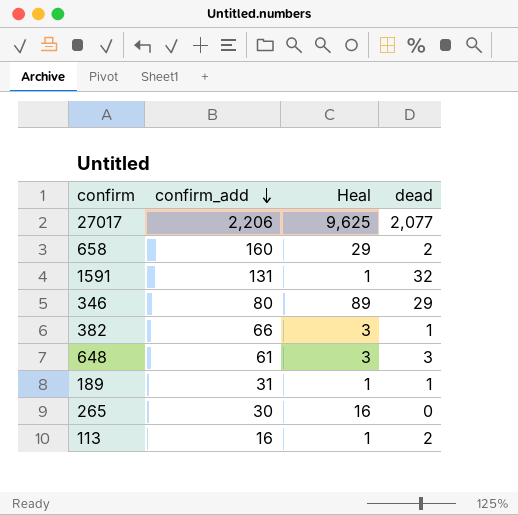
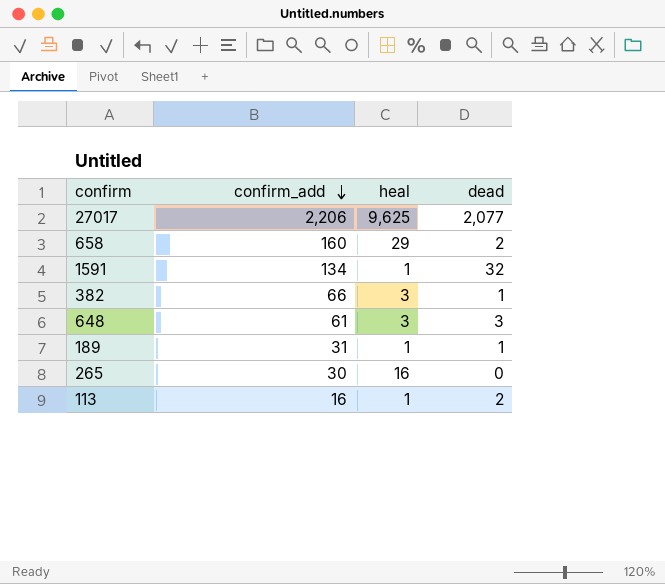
column name: Heal -> heal
row 346: 80 | 89 | 29 -> none
1591 | confirm_add: 131 -> 134

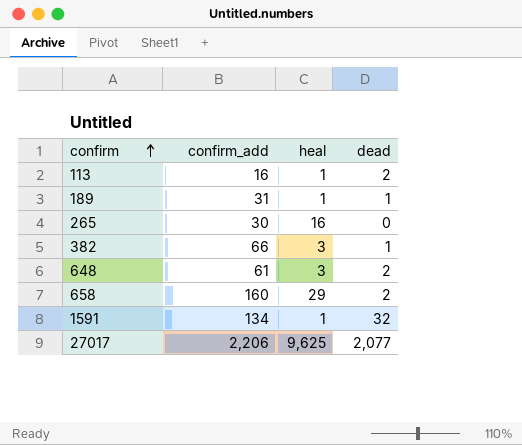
row order: confirm_add descending -> confirm ascending
648 | dead: 3 -> 2

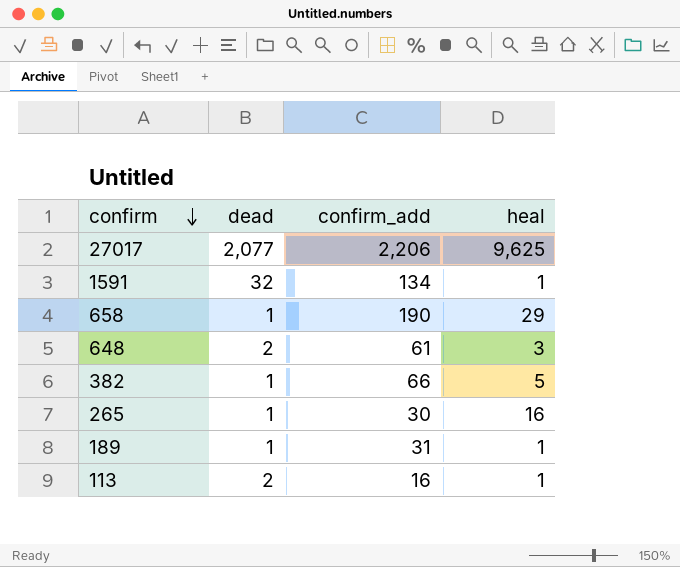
row order: confirm ascending -> confirm descending
column dead | position: 4 -> 2
658 | dead: 2 -> 1
658 | confirm_add: 160 -> 190
382 | heal: 3 -> 5
265 | dead: 0 -> 1

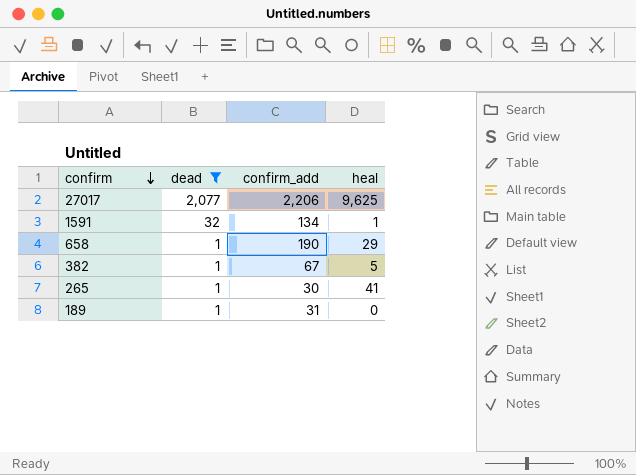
filter: none -> dead != 2
382 | confirm_add: 66 -> 67
265 | heal: 16 -> 41
189 | heal: 1 -> 0

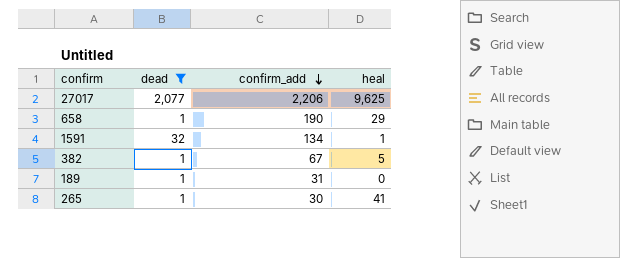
row order: confirm descending -> confirm_add descending

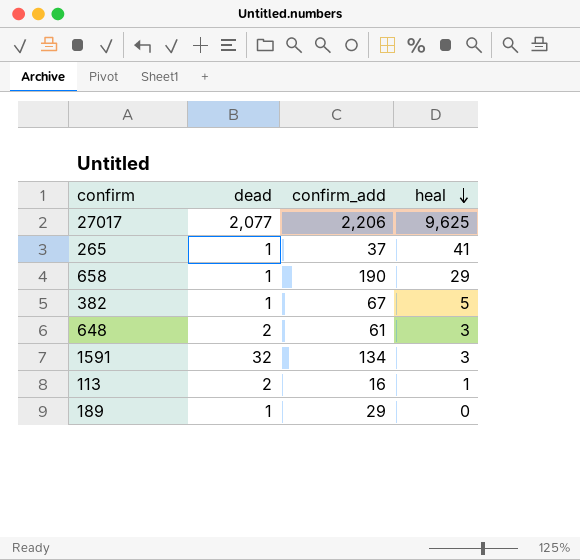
filter: dead != 2 -> none
row order: confirm_add descending -> heal descending
265 | confirm_add: 30 -> 37
1591 | heal: 1 -> 3
189 | confirm_add: 31 -> 29

